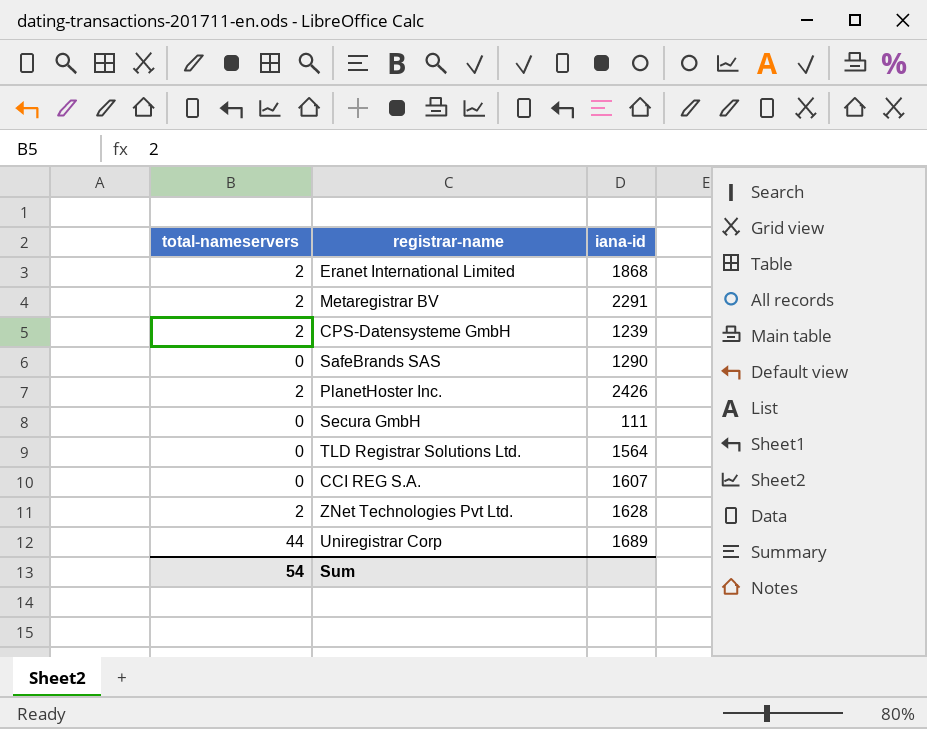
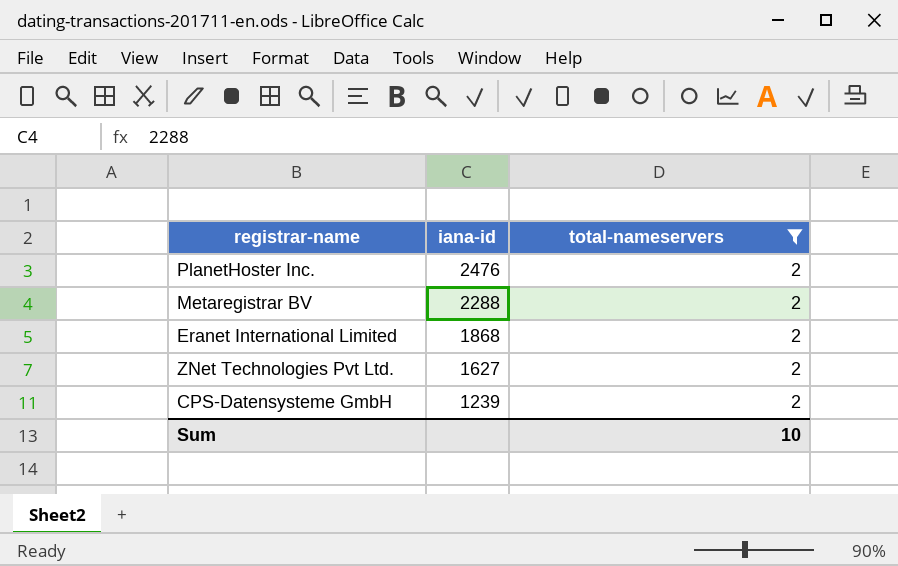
filter: none -> total-nameservers = 2
row order: none -> iana-id descending
column total-nameservers | position: 1 -> 3
PlanetHoster Inc. | iana-id: 2426 -> 2476
Metaregistrar BV | iana-id: 2291 -> 2288
ZNet Technologies Pvt Ltd. | iana-id: 1628 -> 1627
Sum | total-nameservers: 54 -> 10

